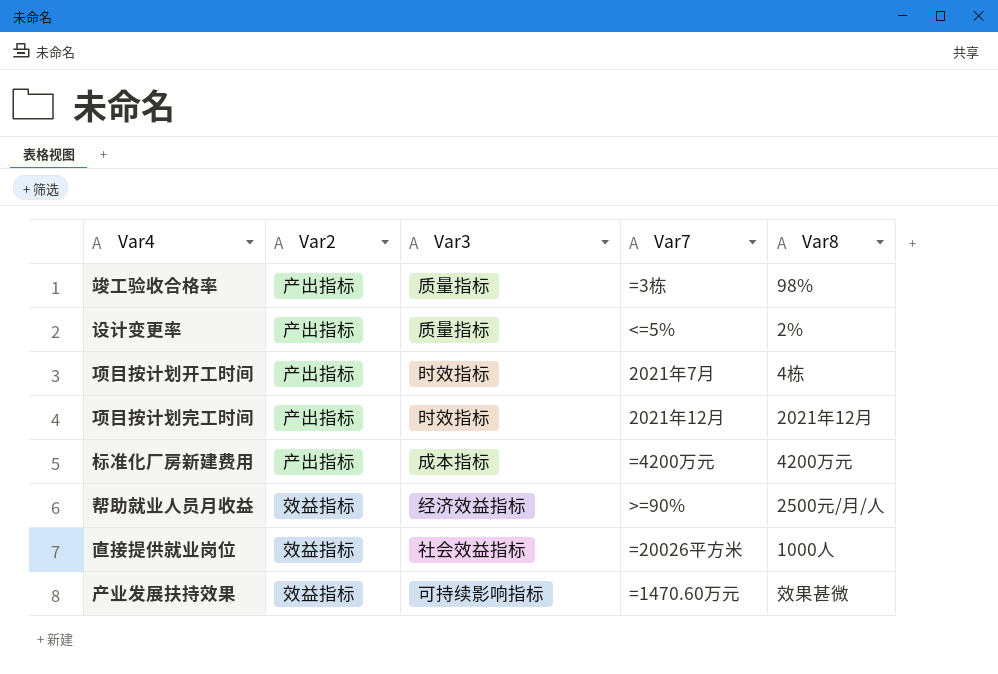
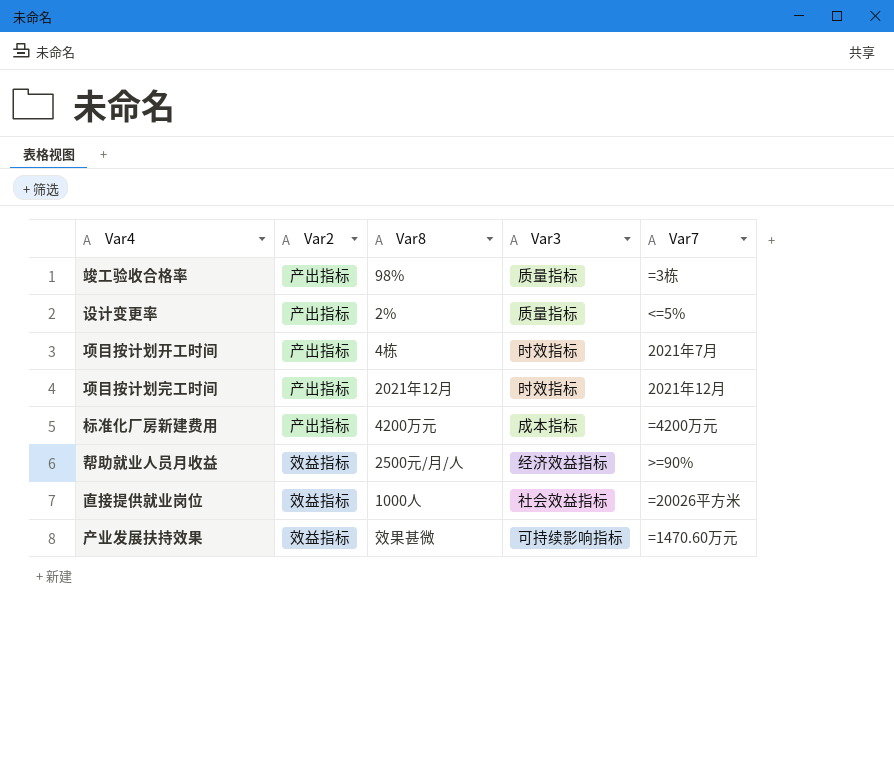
column Var8 | position: 5 -> 3

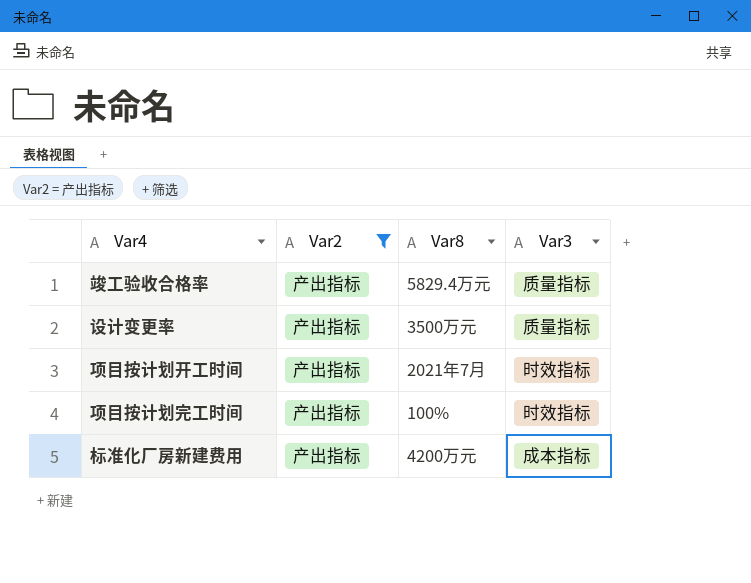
filter: none -> Var2 = 产出指标
column Var7 | position: 5 -> none
竣工验收合格率 | Var8: 98% -> 5829.4万元
设计变更率 | Var8: 2% -> 3500万元
项目按计划开工时间 | Var8: 4栋 -> 2021年7月
项目按计划完工时间 | Var8: 2021年12月 -> 100%

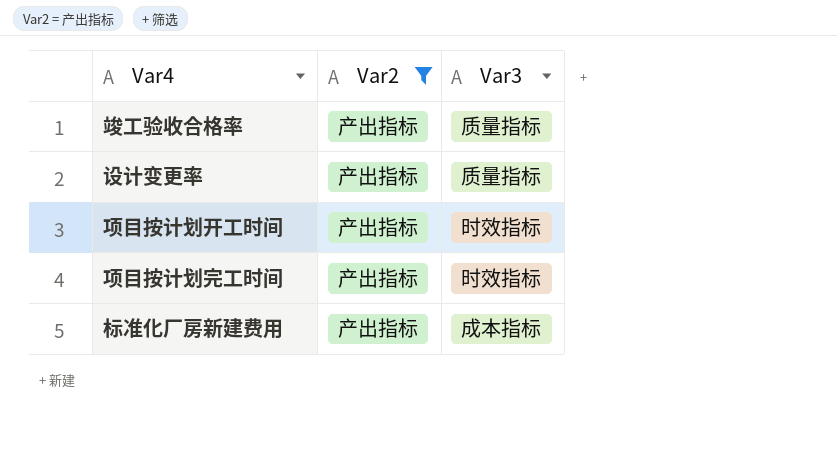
column Var8 | position: 3 -> none

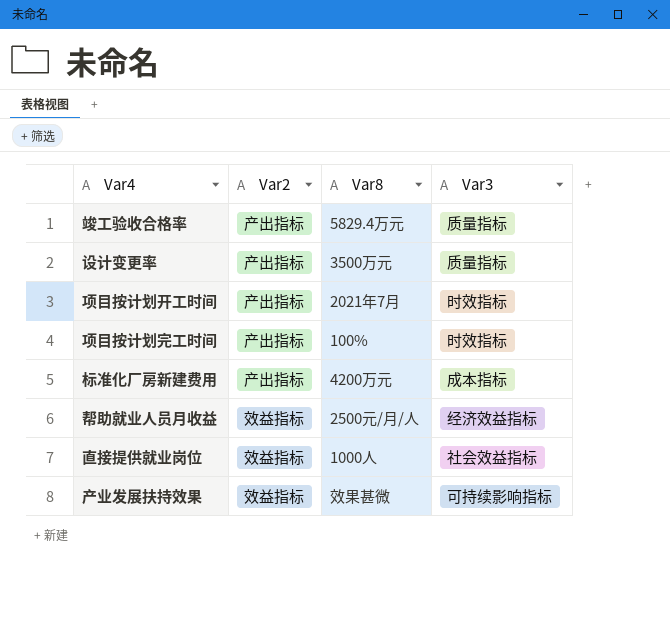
filter: Var2 = 产出指标 -> none
column Var8 | position: none -> 3

